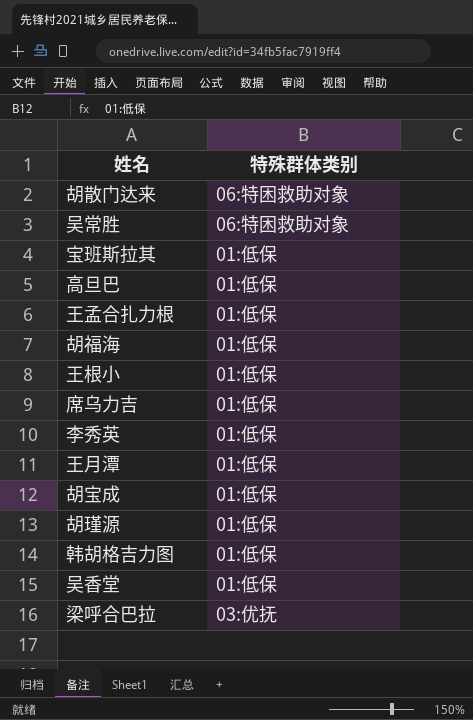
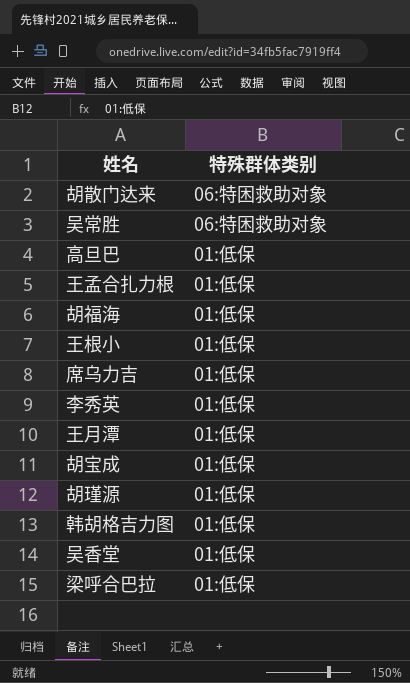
row 宝班斯拉其: 01:低保 -> none
梁呼合巴拉 | 特殊群体类别: 03:优抚 -> 01:低保

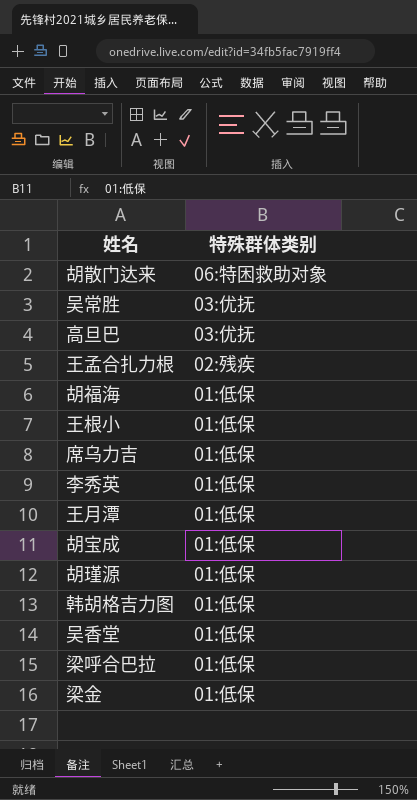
吴常胜 | 特殊群体类别: 06:特困救助对象 -> 03:优抚
高旦巴 | 特殊群体类别: 01:低保 -> 03:优抚
王孟合扎力根 | 特殊群体类别: 01:低保 -> 02:残疾
row 梁金: none -> 01:低保

